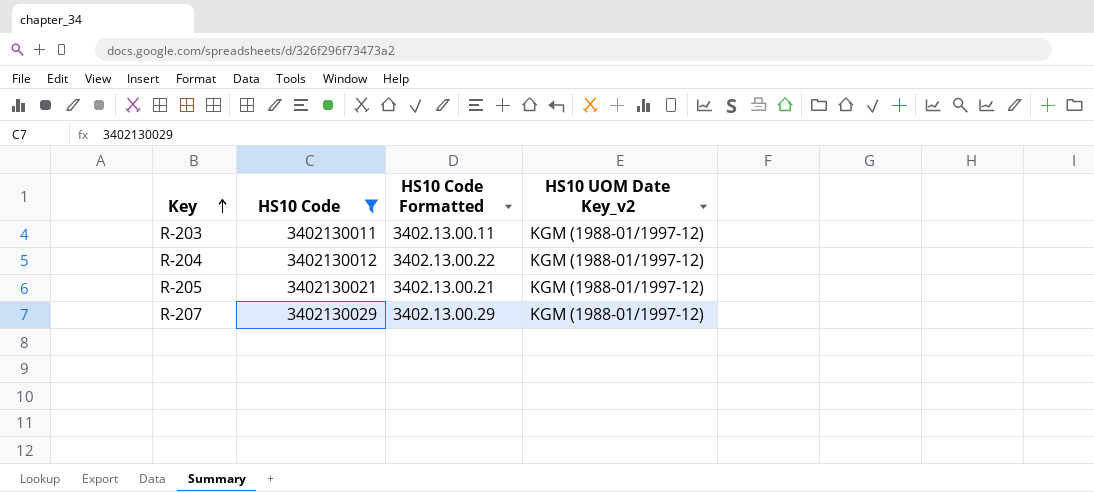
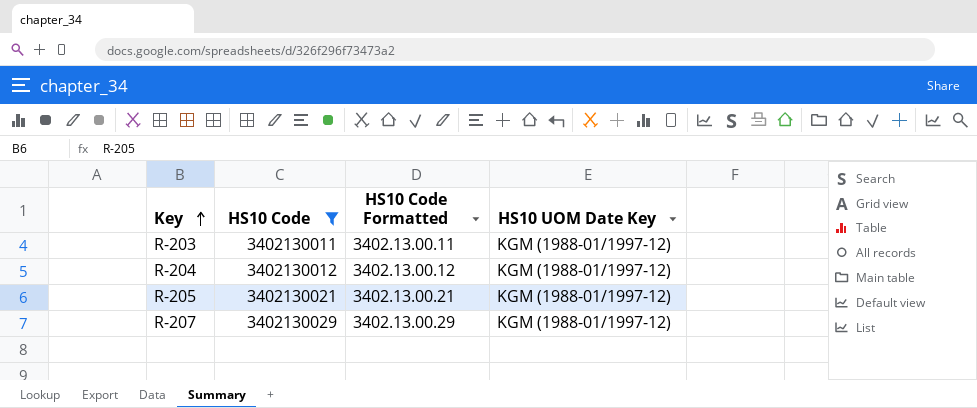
column name: HS10 UOM Date Key_v2 -> HS10 UOM Date Key
R-204 | HS10 Code Formatted: 3402.13.00.22 -> 3402.13.00.12

